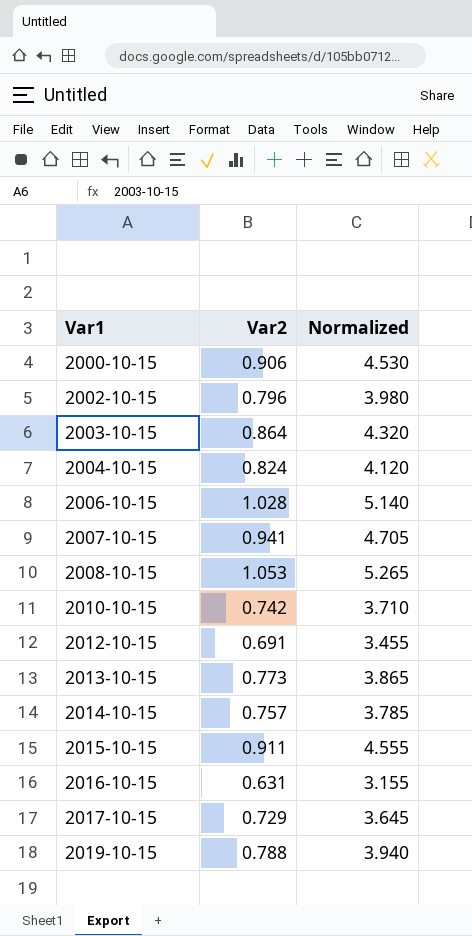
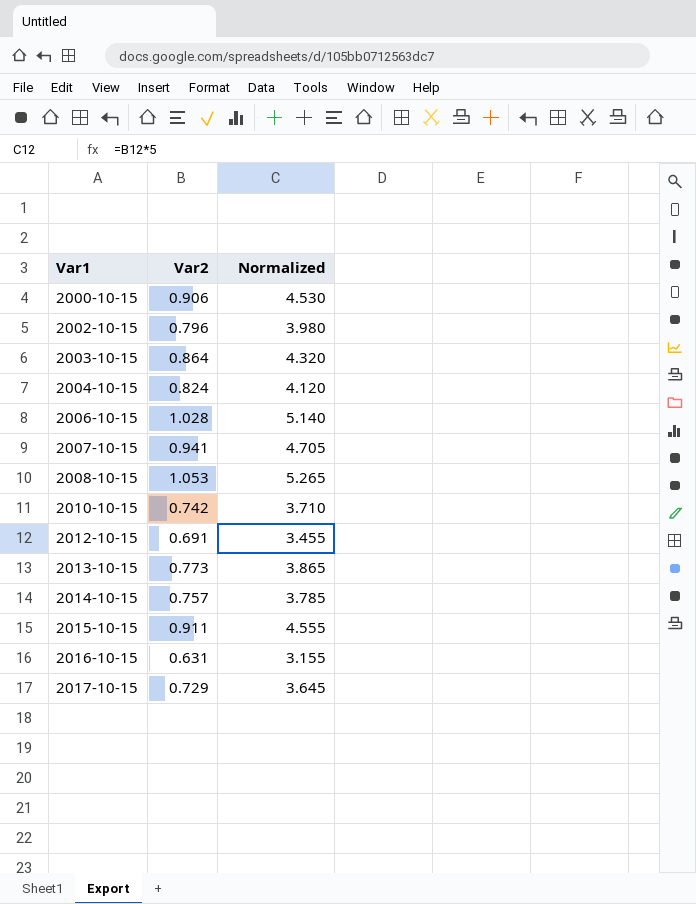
row 2019-10-15: 0.788 | 3.940 -> none

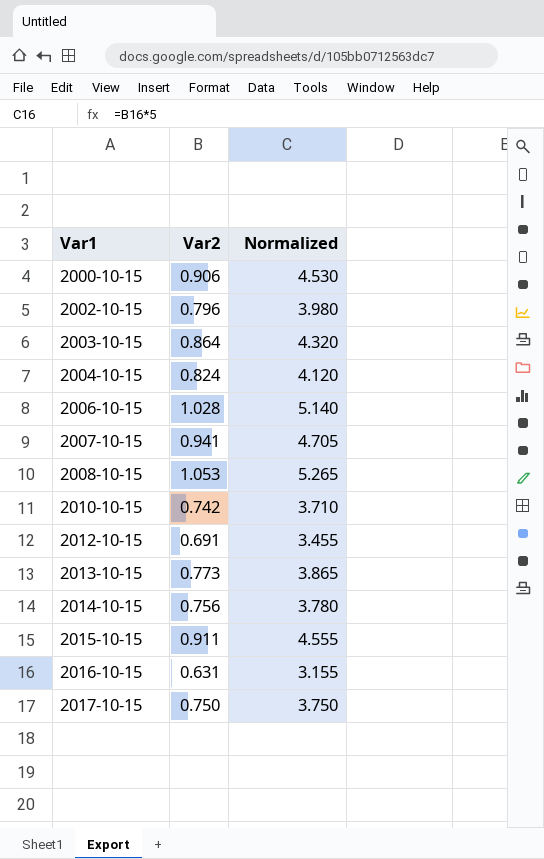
2014-10-15 | Var2: 0.757 -> 0.756
2014-10-15 | Normalized: 3.785 -> 3.780
2017-10-15 | Var2: 0.729 -> 0.750
2017-10-15 | Normalized: 3.645 -> 3.750

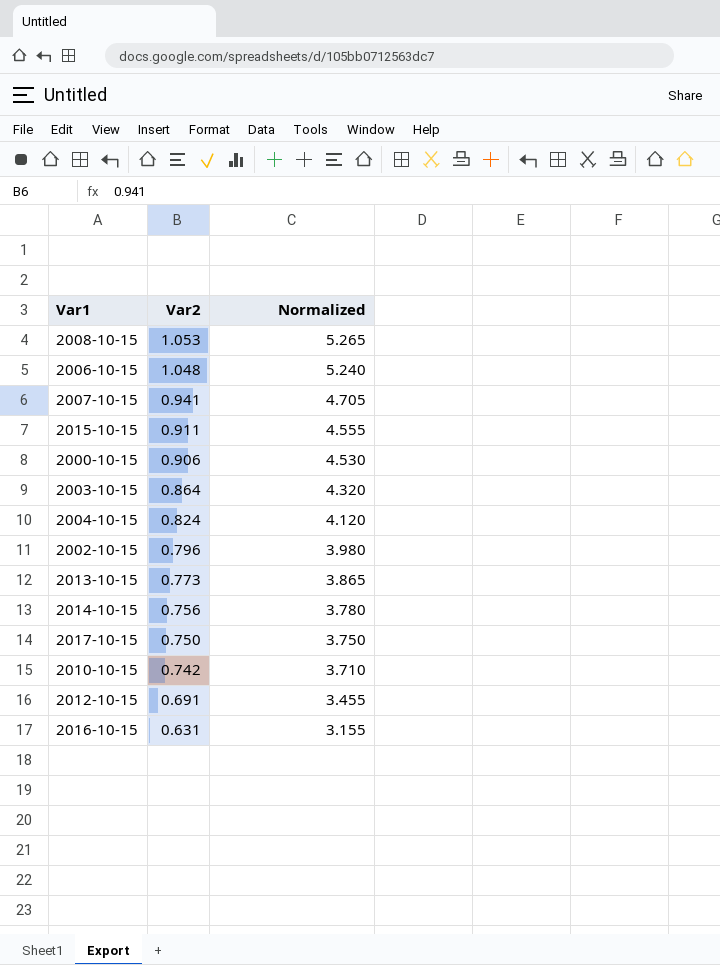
row order: Var1 ascending -> Var2 descending
2006-10-15 | Var2: 1.028 -> 1.048
2006-10-15 | Normalized: 5.140 -> 5.240

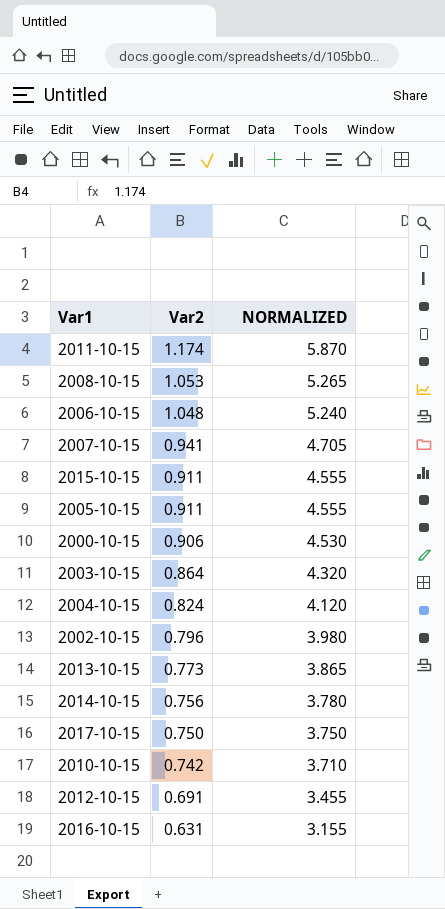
column name: Normalized -> NORMALIZED
row 2011-10-15: none -> 1.174 | 5.870
row 2005-10-15: none -> 0.911 | 4.555

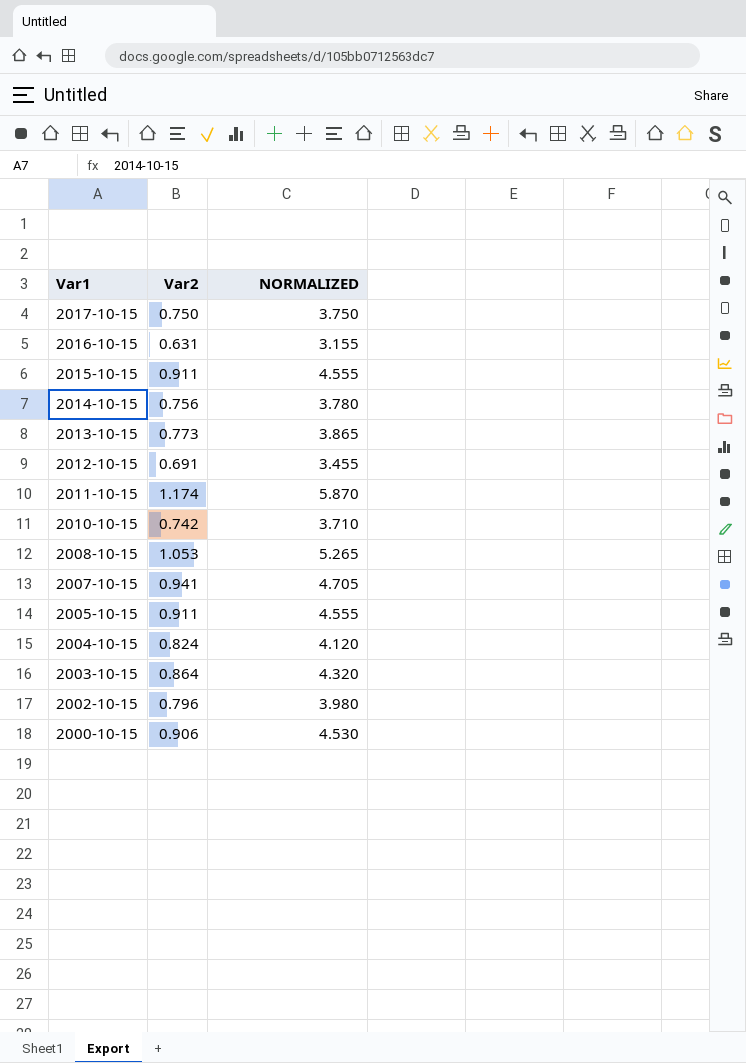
row order: Var2 descending -> Var1 descending
row 2006-10-15: 1.048 | 5.240 -> none

